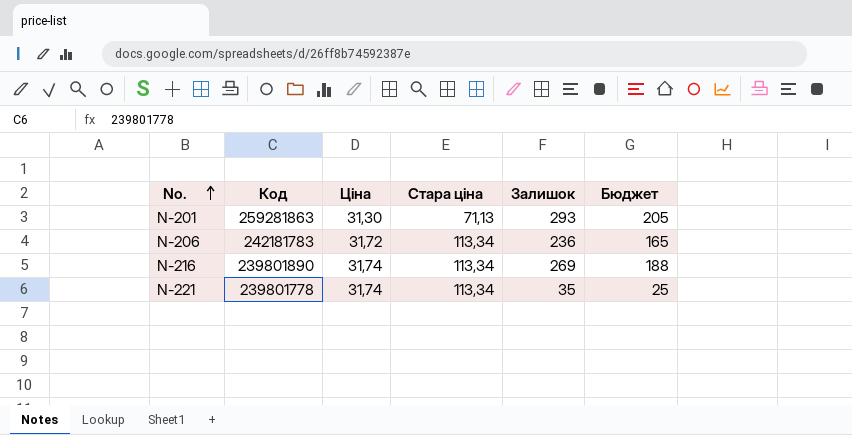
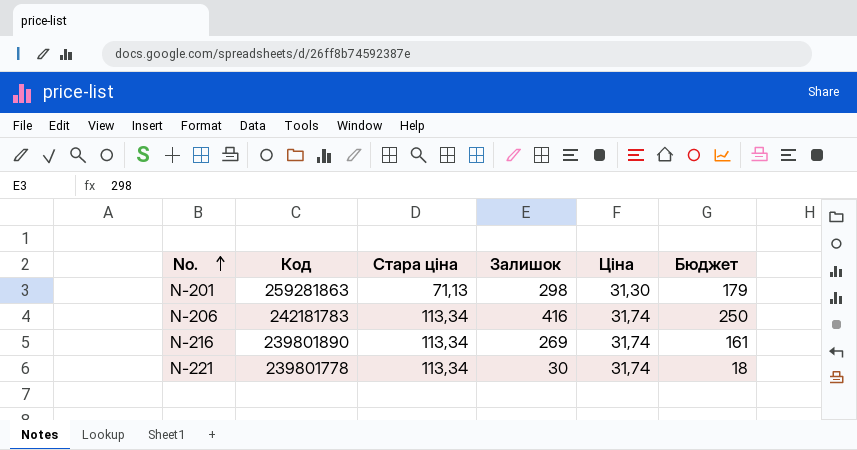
column Ціна | position: 3 -> 5
column Бюджет | formula: [Залишок] * 0,7 -> [Залишок] * 0,6
N-201 | Залишок: 293 -> 298
N-206 | Залишок: 236 -> 416
N-206 | Ціна: 31,72 -> 31,74
N-221 | Залишок: 35 -> 30

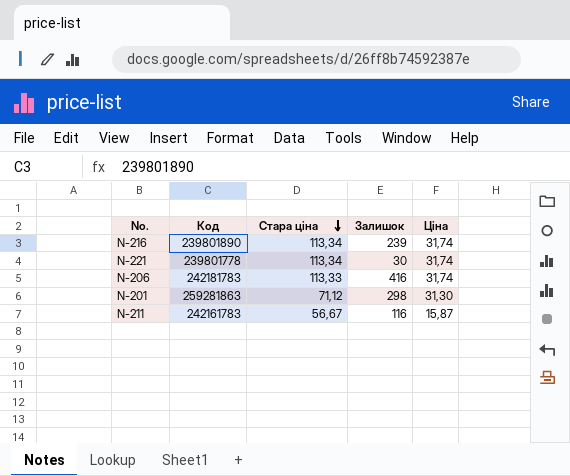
row order: No. ascending -> Стара ціна descending
column Бюджет | formula: [Залишок] * 0,6 -> none
N-216 | Залишок: 269 -> 239
N-206 | Стара ціна: 113,34 -> 113,33
N-201 | Стара ціна: 71,13 -> 71,12
row N-211: none -> 242161783 | 56,67 | 116 | 15,87

